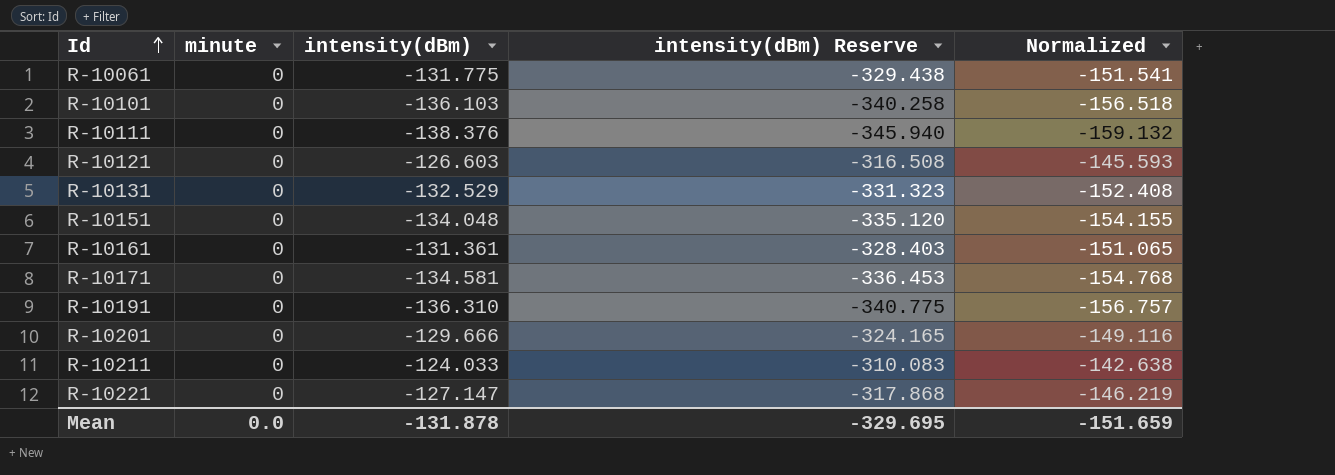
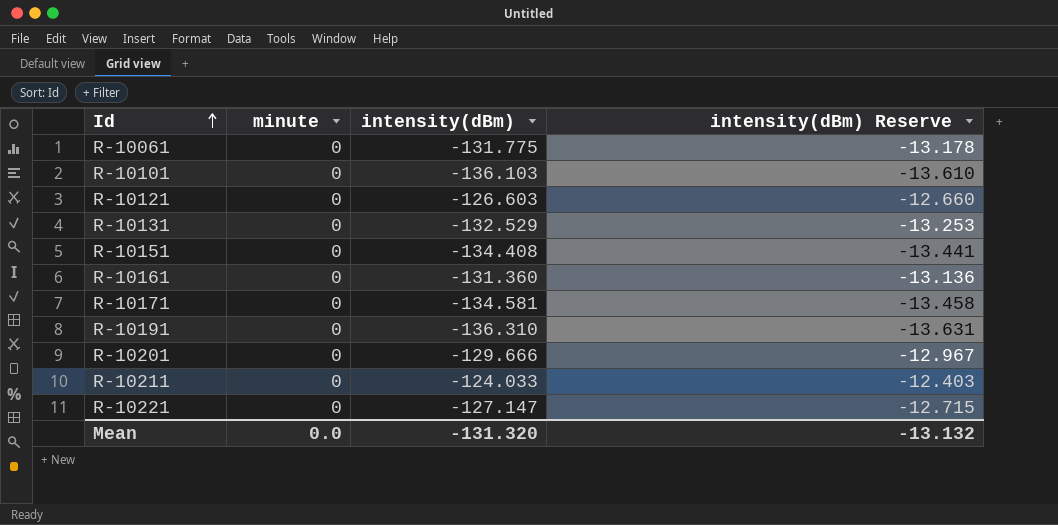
column Normalized | formula: [intensity(dBm)] * 1.15 -> none
column intensity(dBm) Reserve | formula: [intensity(dBm)] * 2.5 -> [intensity(dBm)] * 0.1
row R-10111: 0 | -138.376 | -345.940 | -159.132 -> none
R-10151 | intensity(dBm): -134.048 -> -134.408
R-10161 | intensity(dBm): -131.361 -> -131.360
Mean | intensity(dBm): -131.878 -> -131.320
Mean | intensity(dBm) Reserve: -329.695 -> -13.132

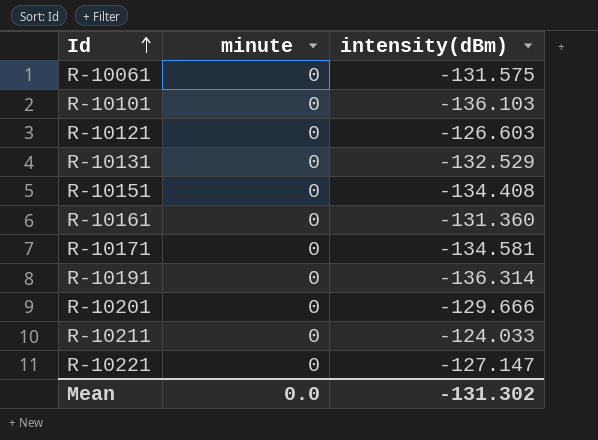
column intensity(dBm) Reserve | formula: [intensity(dBm)] * 0.1 -> none
R-10061 | intensity(dBm): -131.775 -> -131.575
R-10191 | intensity(dBm): -136.310 -> -136.314
Mean | intensity(dBm): -131.320 -> -131.302

